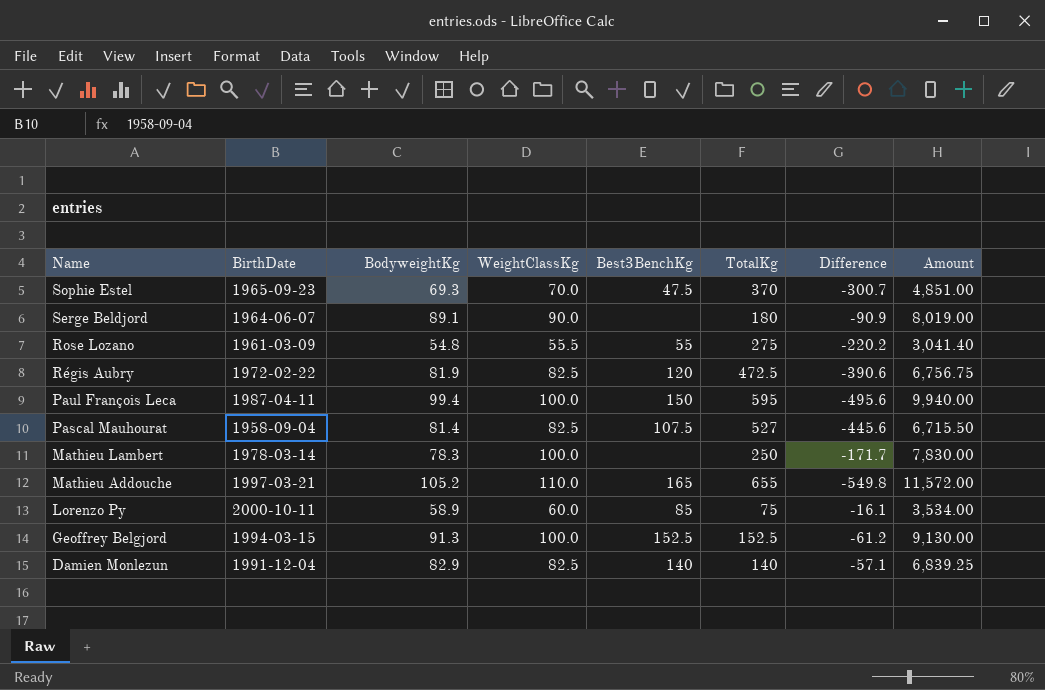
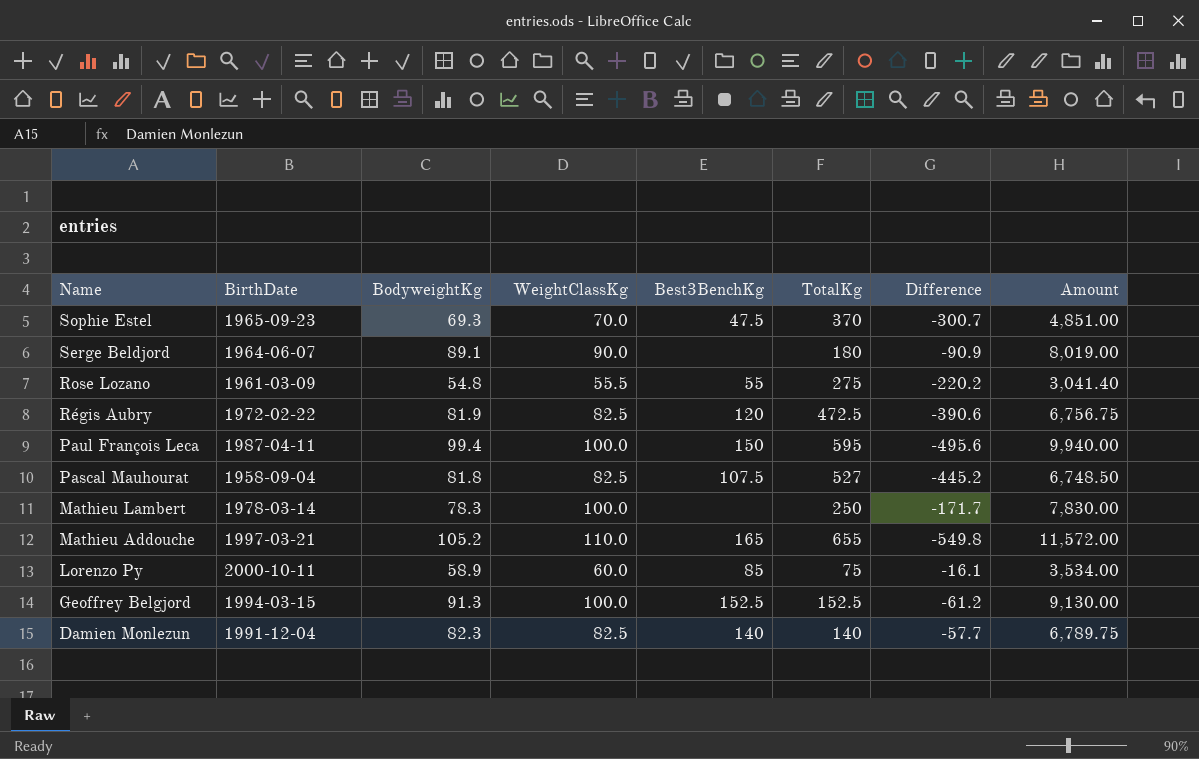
Pascal Mauhourat | BodyweightKg: 81.4 -> 81.8
Pascal Mauhourat | Difference: -445.6 -> -445.2
Pascal Mauhourat | Amount: 6,715.50 -> 6,748.50
Damien Monlezun | BodyweightKg: 82.9 -> 82.3
Damien Monlezun | Difference: -57.1 -> -57.7
Damien Monlezun | Amount: 6,839.25 -> 6,789.75

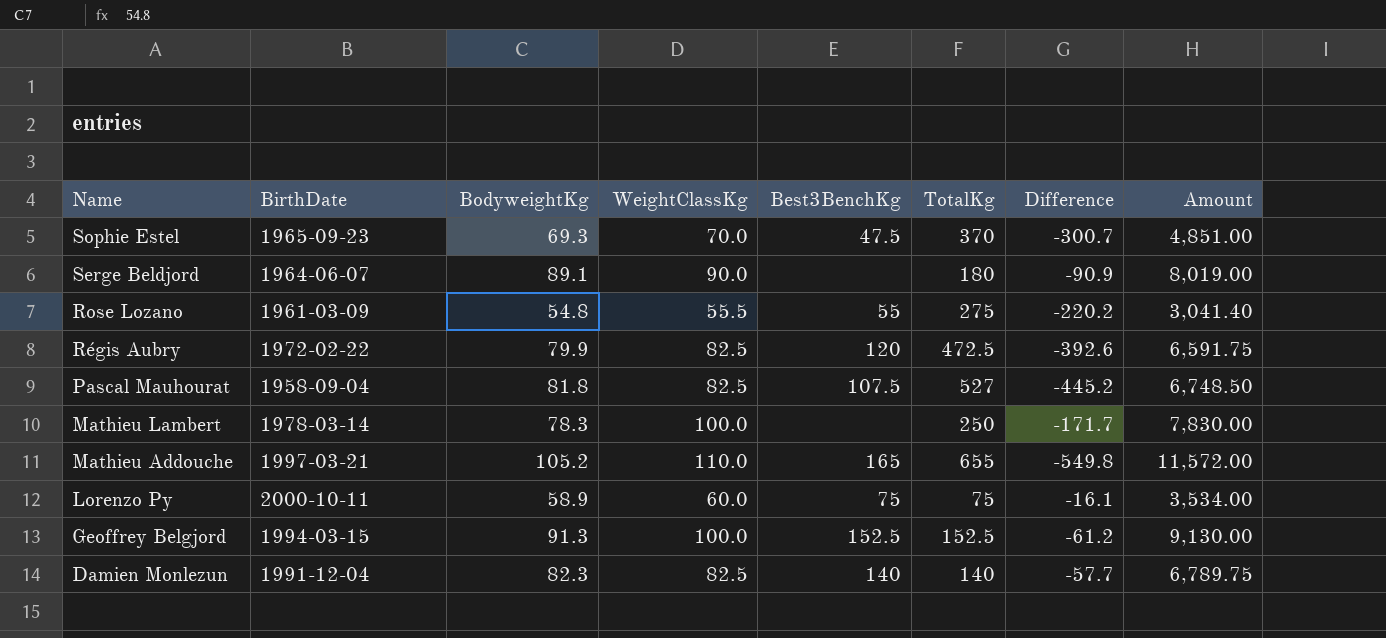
row Paul François Leca: 1987-04-11 | 99.4 | 100.0 | 150 | 595 | -495.6 | 9,940.00 -> none
Régis Aubry | BodyweightKg: 81.9 -> 79.9
Régis Aubry | Difference: -390.6 -> -392.6
Régis Aubry | Amount: 6,756.75 -> 6,591.75
Lorenzo Py | Best3BenchKg: 85 -> 75

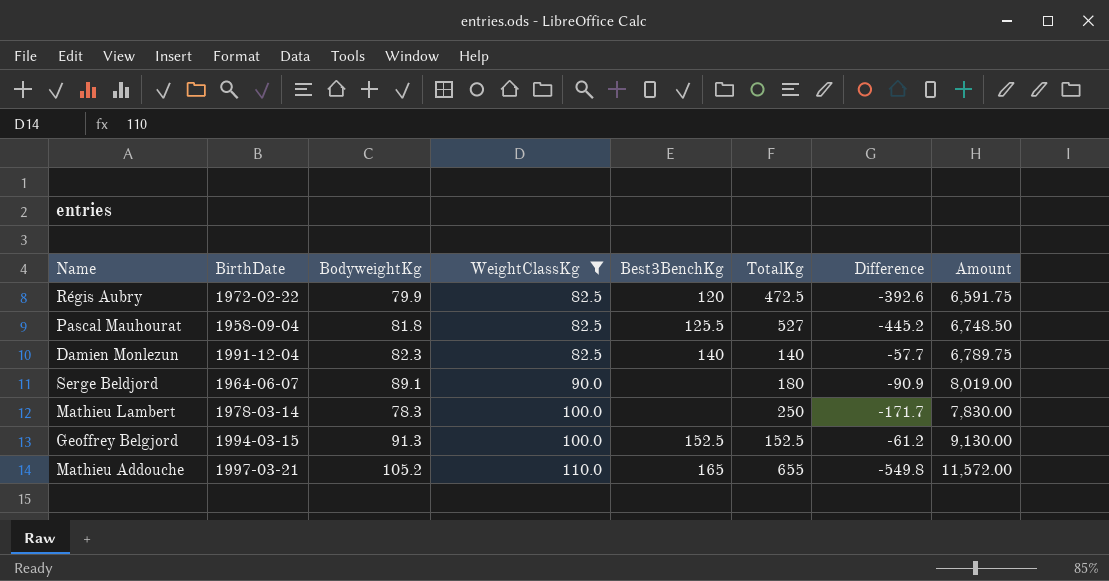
filter: none -> WeightClassKg >= 82.5
row order: Name descending -> WeightClassKg ascending
Pascal Mauhourat | Best3BenchKg: 107.5 -> 125.5

